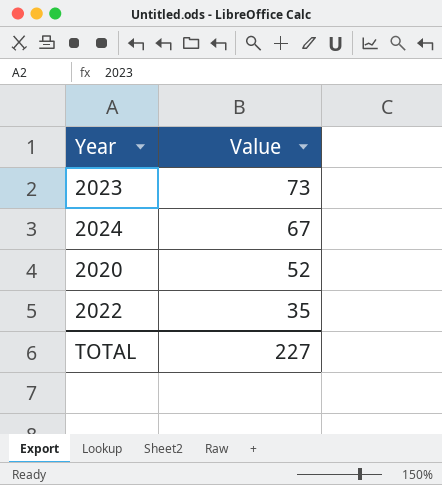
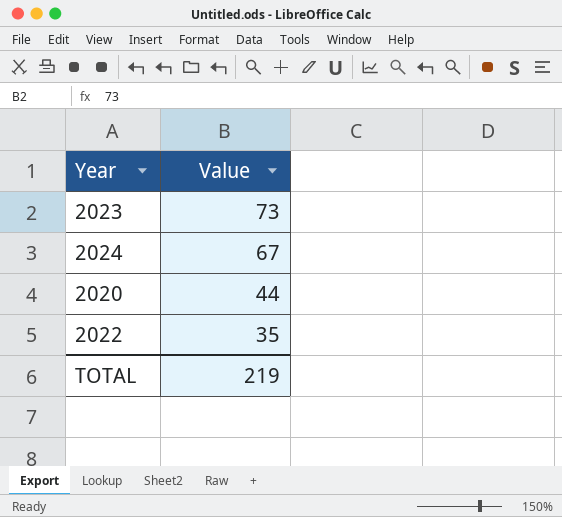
2020 | Value: 52 -> 44
TOTAL | Value: 227 -> 219

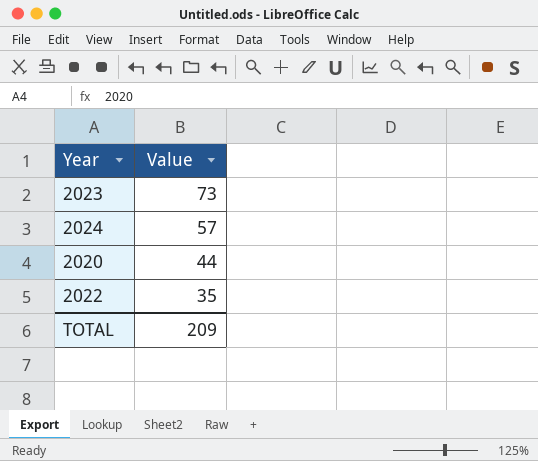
2024 | Value: 67 -> 57
TOTAL | Value: 219 -> 209

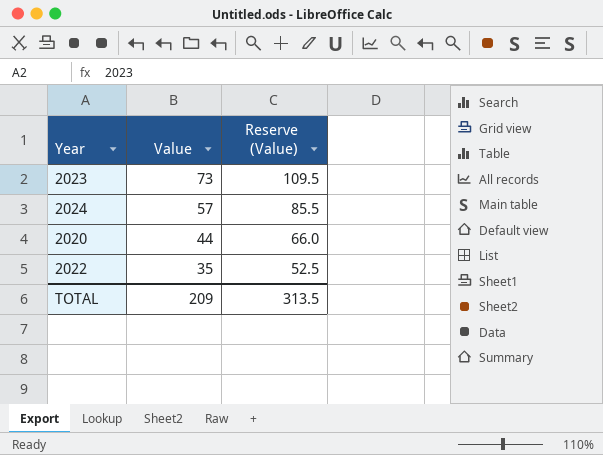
column Reserve (Value) | formula: none -> [Value] * 1.5

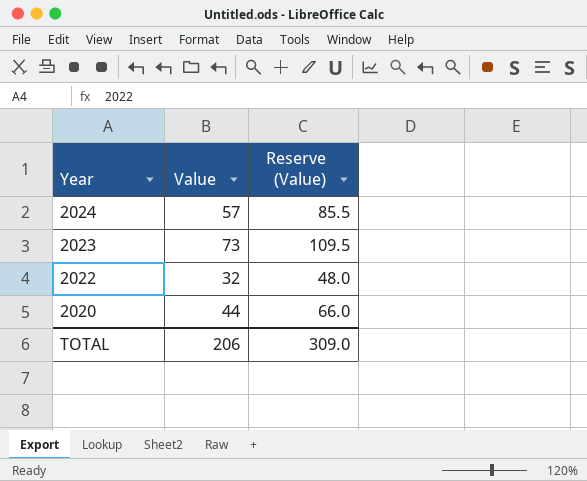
row order: Value descending -> Year descending
2022 | Value: 35 -> 32
2022 | Reserve (Value): 52.5 -> 48.0
TOTAL | Value: 209 -> 206
TOTAL | Reserve (Value): 313.5 -> 309.0

